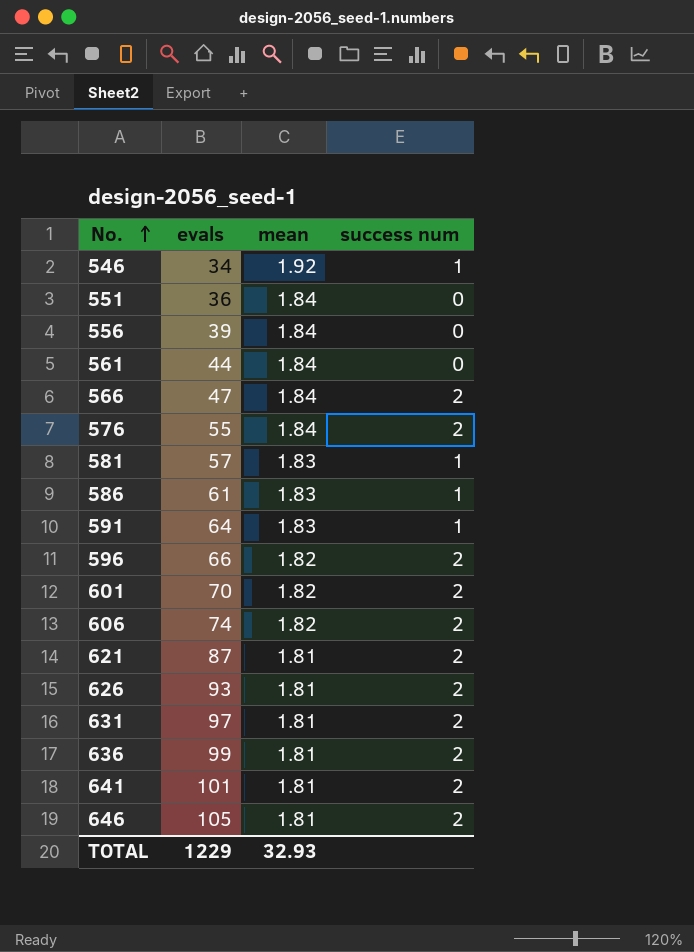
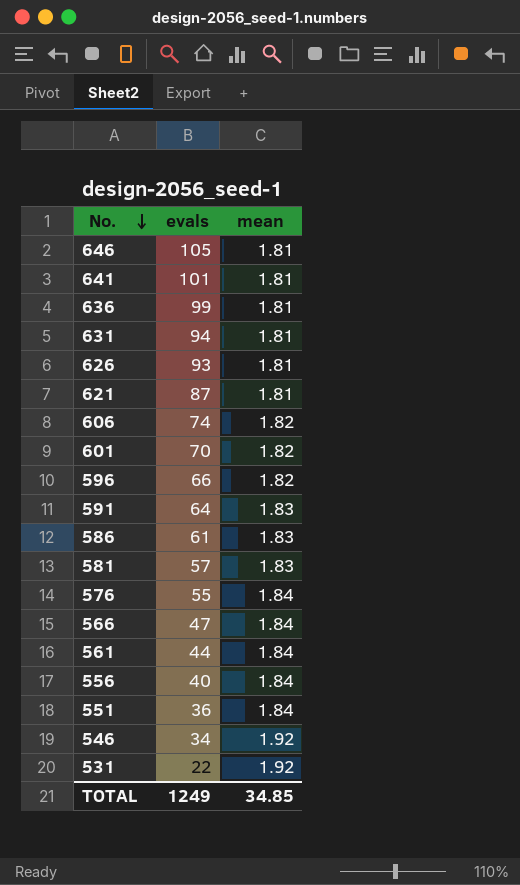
row order: No. ascending -> No. descending
column success num | position: 4 -> none
631 | evals: 97 -> 94
556 | evals: 39 -> 40
row 531: none -> 22 | 1.92
TOTAL | evals: 1229 -> 1249
TOTAL | mean: 32.93 -> 34.85

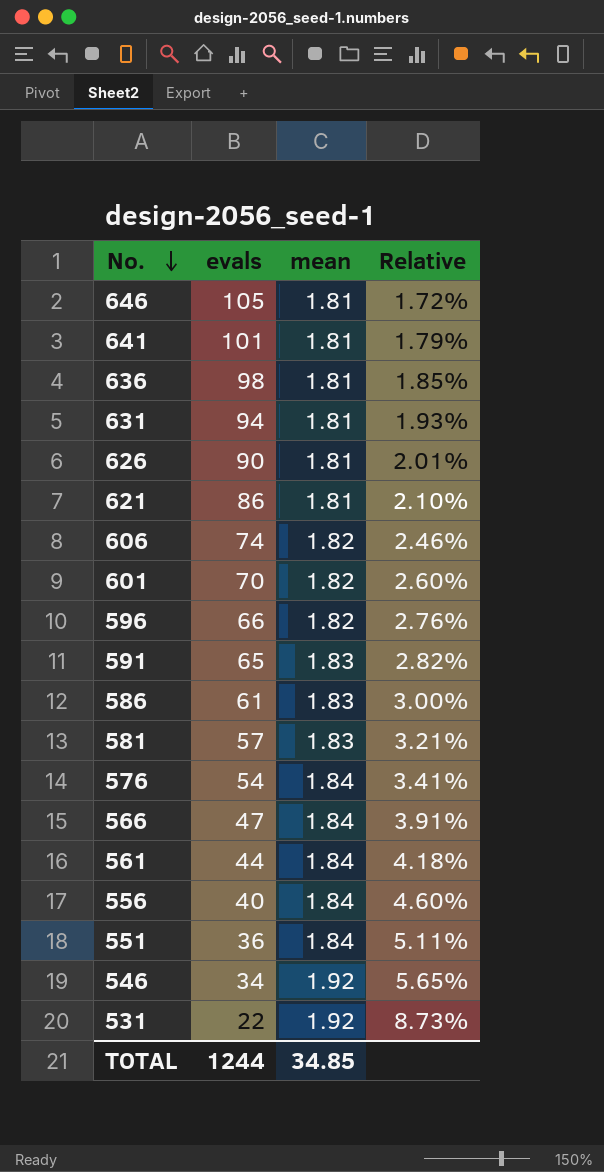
column Relative | formula: none -> [mean] / [evals]
636 | evals: 99 -> 98
626 | evals: 93 -> 90
621 | evals: 87 -> 86
591 | evals: 64 -> 65
576 | evals: 55 -> 54
TOTAL | evals: 1249 -> 1244

